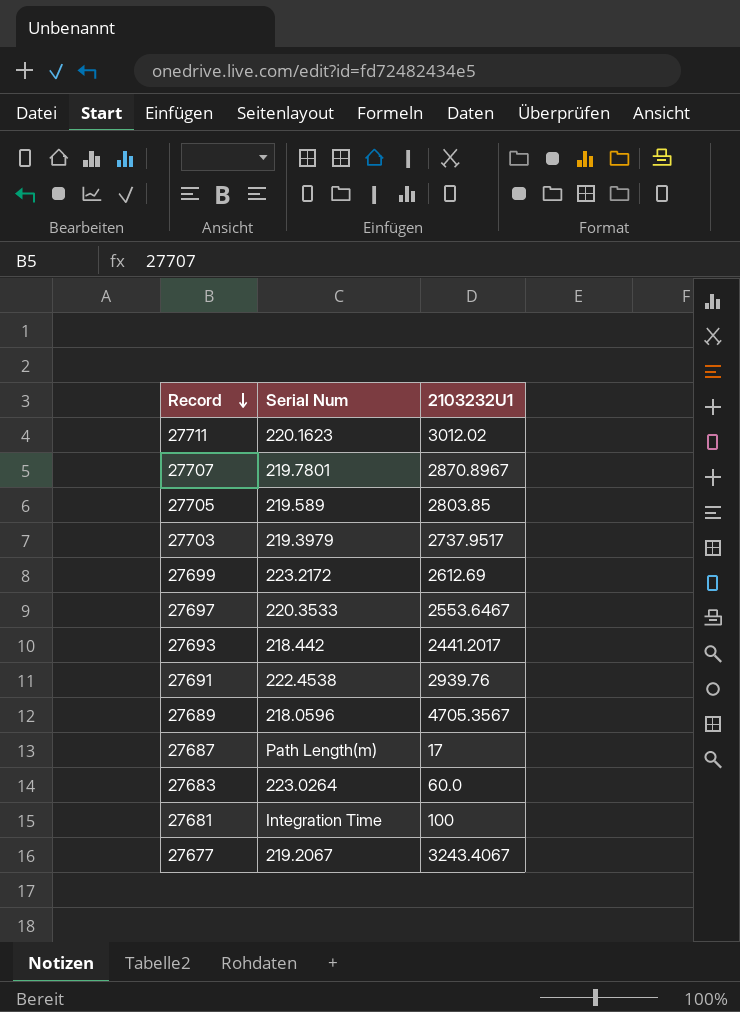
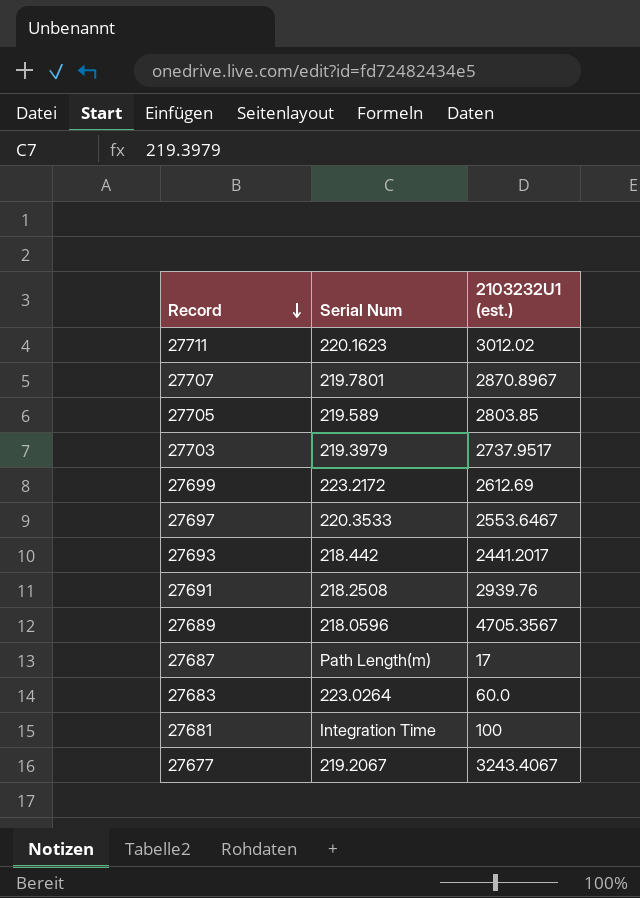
column name: 2103232U1 -> 2103232U1 (est.)
27691 | Serial Num: 222.4538 -> 218.2508

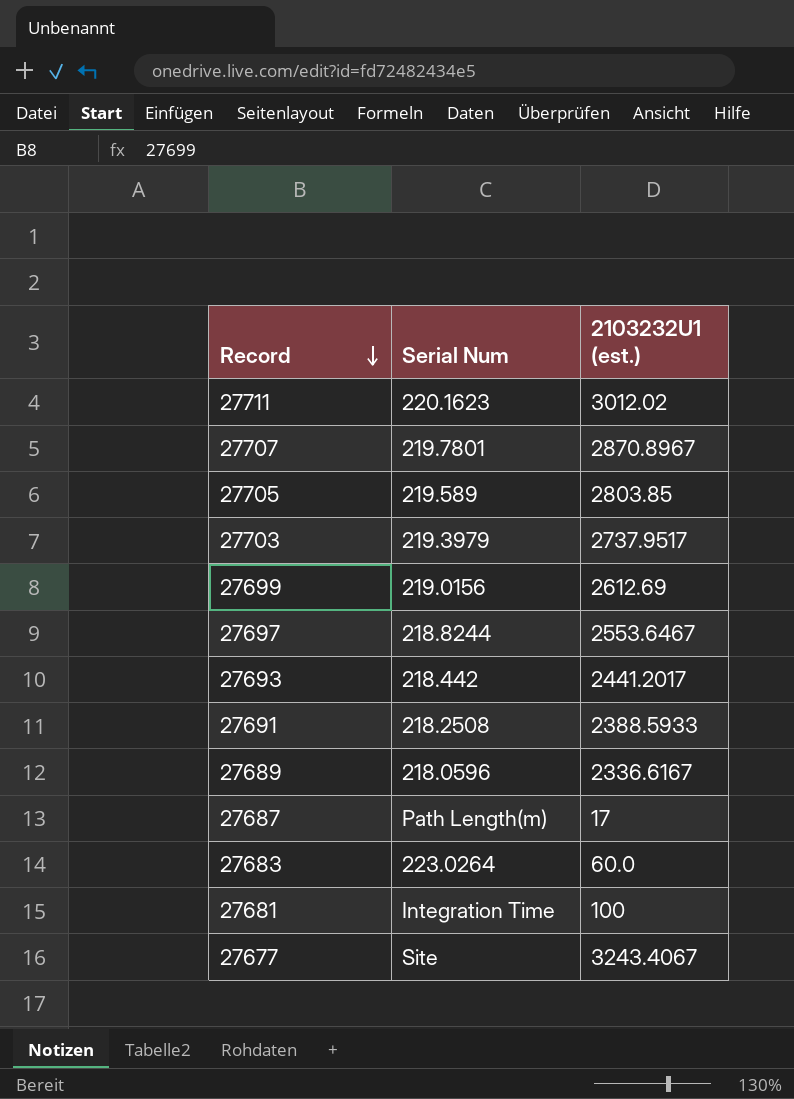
27699 | Serial Num: 223.2172 -> 219.0156
27697 | Serial Num: 220.3533 -> 218.8244
27691 | 2103232U1 (est.): 2939.76 -> 2388.5933
27689 | 2103232U1 (est.): 4705.3567 -> 2336.6167
27677 | Serial Num: 219.2067 -> Site

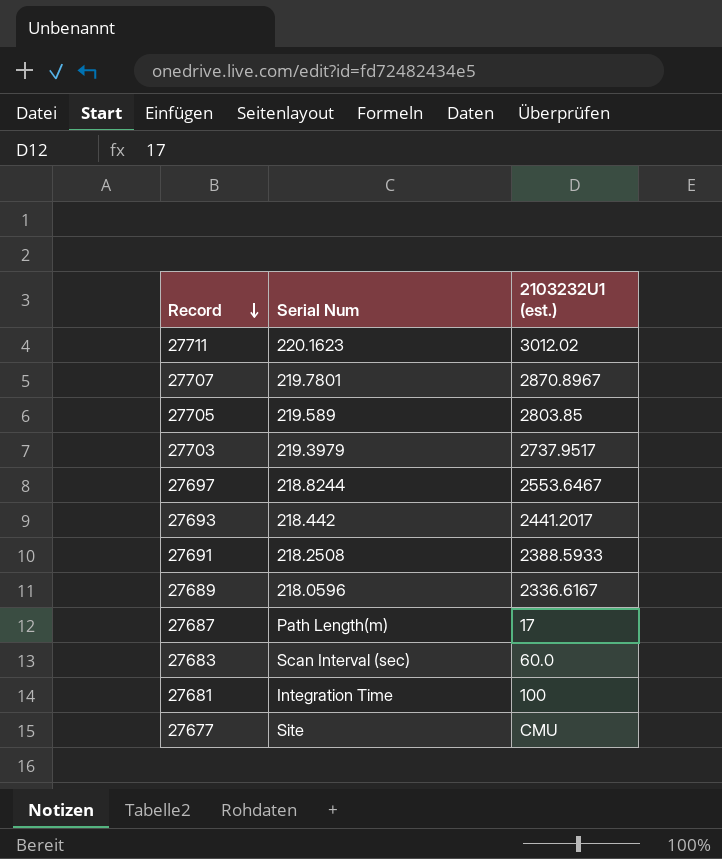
row 27699: 219.0156 | 2612.69 -> none
27683 | Serial Num: 223.0264 -> Scan Interval (sec)
27677 | 2103232U1 (est.): 3243.4067 -> CMU

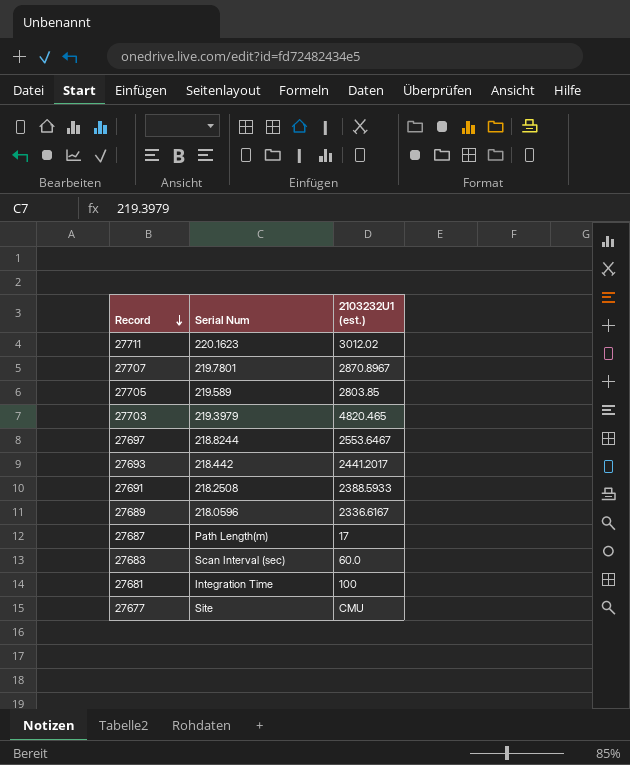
27703 | 2103232U1 (est.): 2737.9517 -> 4820.465

